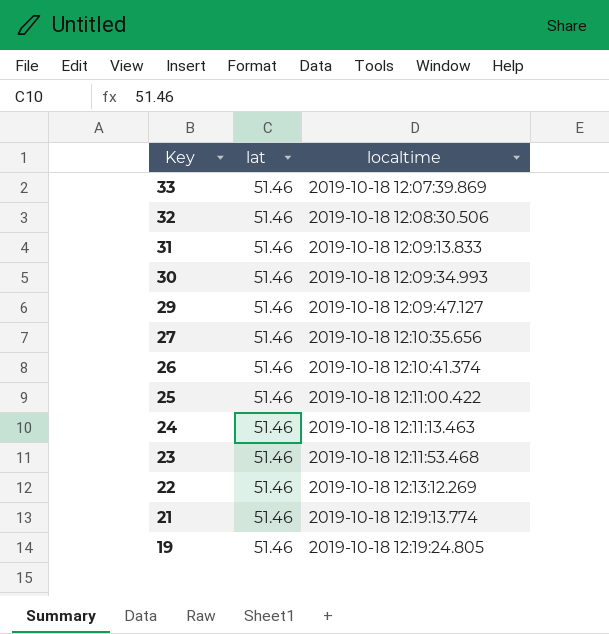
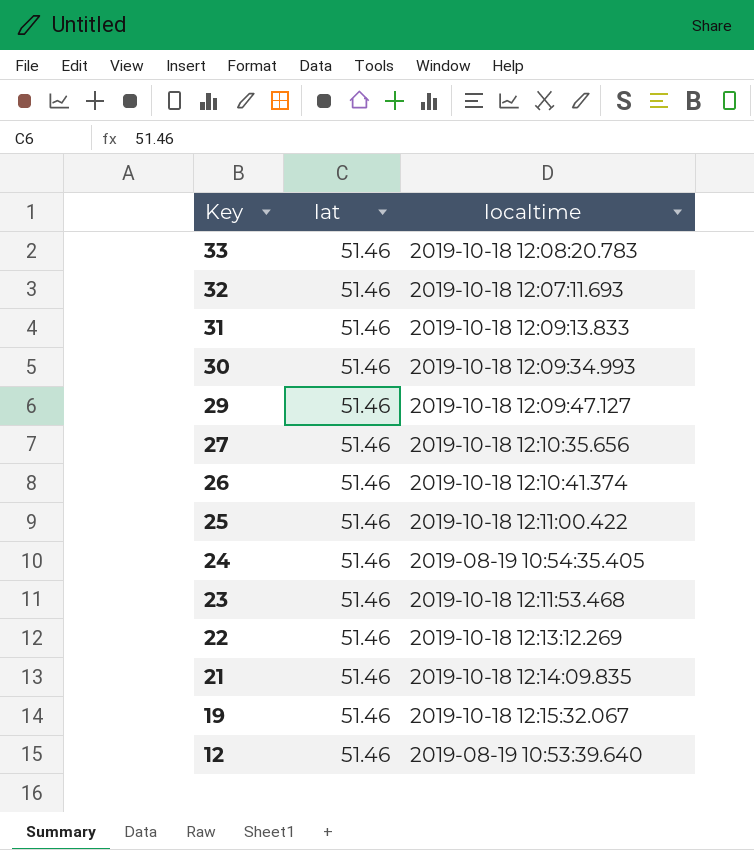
33 | localtime: 2019-10-18 12:07:39.869 -> 2019-10-18 12:08:20.783
32 | localtime: 2019-10-18 12:08:30.506 -> 2019-10-18 12:07:11.693
24 | localtime: 2019-10-18 12:11:13.463 -> 2019-08-19 10:54:35.405
21 | localtime: 2019-10-18 12:19:13.774 -> 2019-10-18 12:14:09.835
19 | localtime: 2019-10-18 12:19:24.805 -> 2019-10-18 12:15:32.067
row 12: none -> 51.46 | 2019-08-19 10:53:39.640

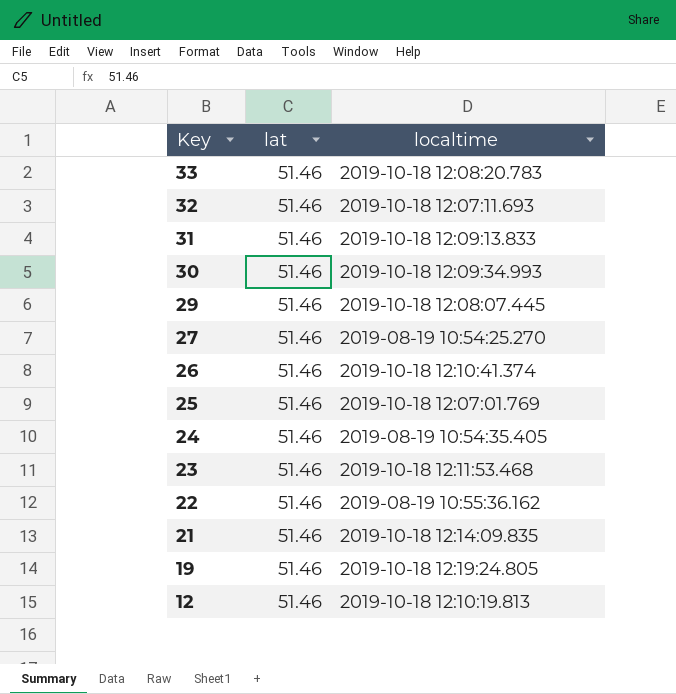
29 | localtime: 2019-10-18 12:09:47.127 -> 2019-10-18 12:08:07.445
27 | localtime: 2019-10-18 12:10:35.656 -> 2019-08-19 10:54:25.270
25 | localtime: 2019-10-18 12:11:00.422 -> 2019-10-18 12:07:01.769
22 | localtime: 2019-10-18 12:13:12.269 -> 2019-08-19 10:55:36.162
19 | localtime: 2019-10-18 12:15:32.067 -> 2019-10-18 12:19:24.805
12 | localtime: 2019-08-19 10:53:39.640 -> 2019-10-18 12:10:19.813

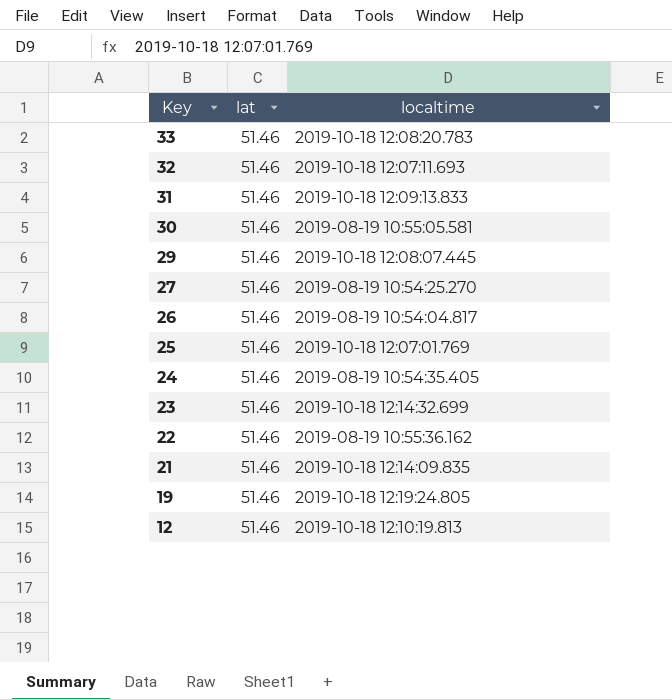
30 | localtime: 2019-10-18 12:09:34.993 -> 2019-08-19 10:55:05.581
26 | localtime: 2019-10-18 12:10:41.374 -> 2019-08-19 10:54:04.817
23 | localtime: 2019-10-18 12:11:53.468 -> 2019-10-18 12:14:32.699

